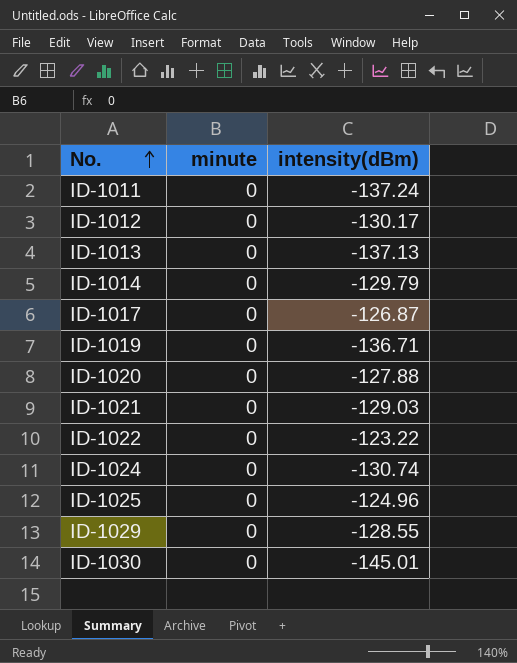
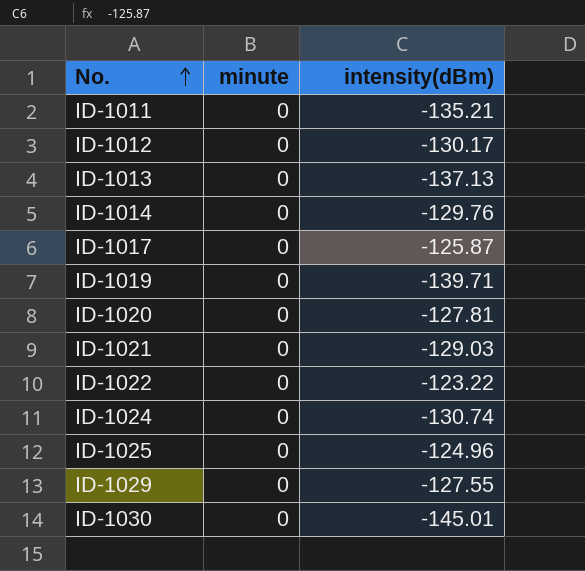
ID-1011 | intensity(dBm): -137.24 -> -135.21
ID-1014 | intensity(dBm): -129.79 -> -129.76
ID-1017 | intensity(dBm): -126.87 -> -125.87
ID-1019 | intensity(dBm): -136.71 -> -139.71
ID-1020 | intensity(dBm): -127.88 -> -127.81
ID-1029 | intensity(dBm): -128.55 -> -127.55

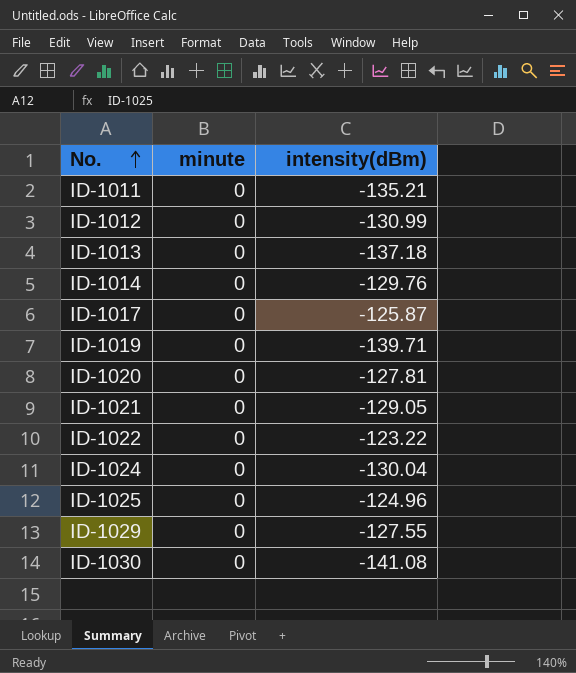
ID-1012 | intensity(dBm): -130.17 -> -130.99
ID-1013 | intensity(dBm): -137.13 -> -137.18
ID-1021 | intensity(dBm): -129.03 -> -129.05
ID-1024 | intensity(dBm): -130.74 -> -130.04
ID-1030 | intensity(dBm): -145.01 -> -141.08

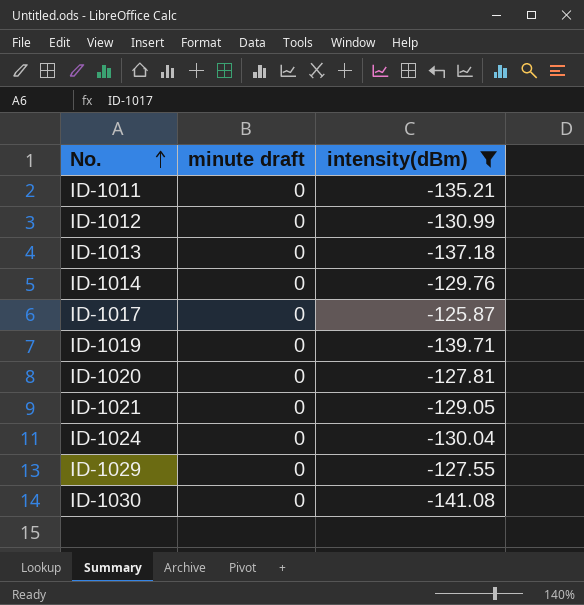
filter: none -> intensity(dBm) <= -125.87
column name: minute -> minute draft

